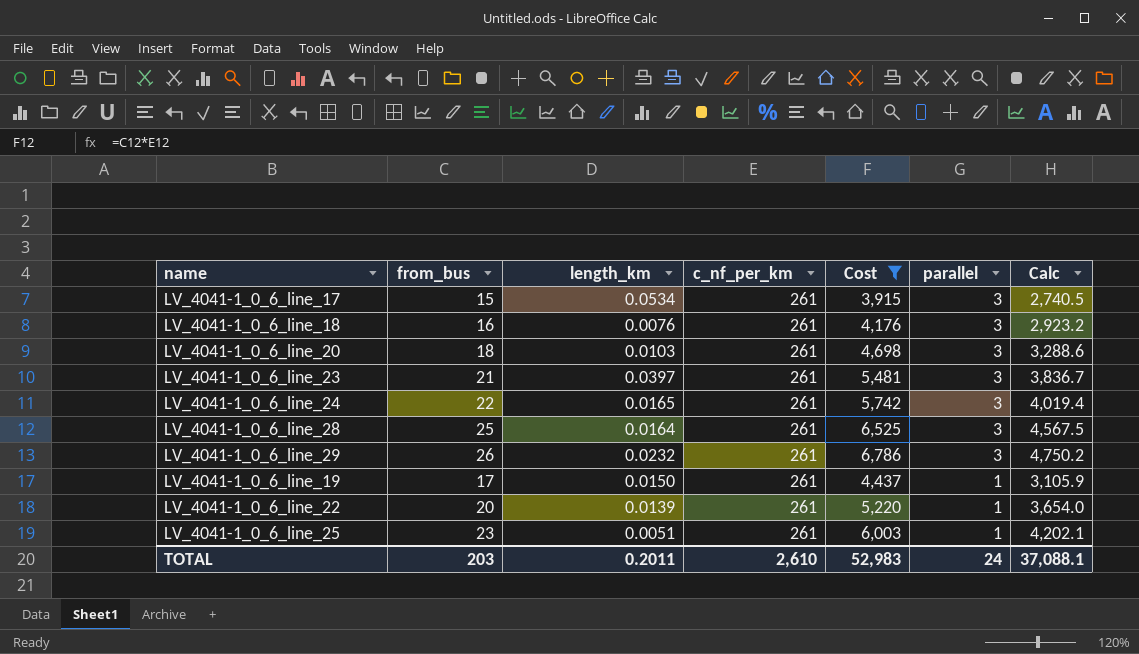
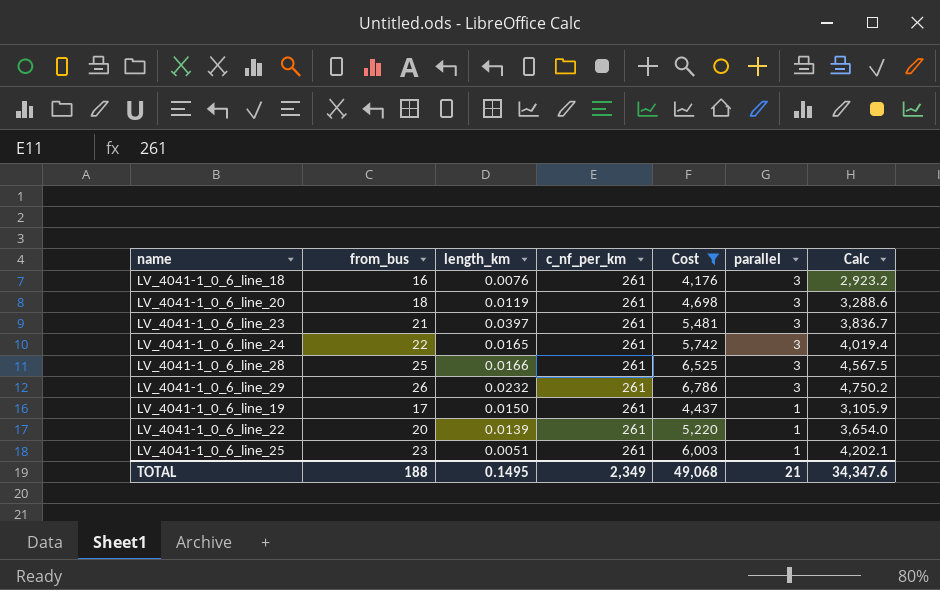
row LV_4041-1_0_6_line_17: 15 | 0.0534 | 261 | 3,915 | 3 | 2,740.5 -> none
LV_4041-1_0_6_line_20 | length_km: 0.0103 -> 0.0119
LV_4041-1_0_6_line_28 | length_km: 0.0164 -> 0.0166
TOTAL | from_bus: 203 -> 188
TOTAL | length_km: 0.2011 -> 0.1495
TOTAL | c_nf_per_km: 2,610 -> 2,349
TOTAL | Cost: 52,983 -> 49,068
TOTAL | parallel: 24 -> 21
TOTAL | Calc: 37,088.1 -> 34,347.6

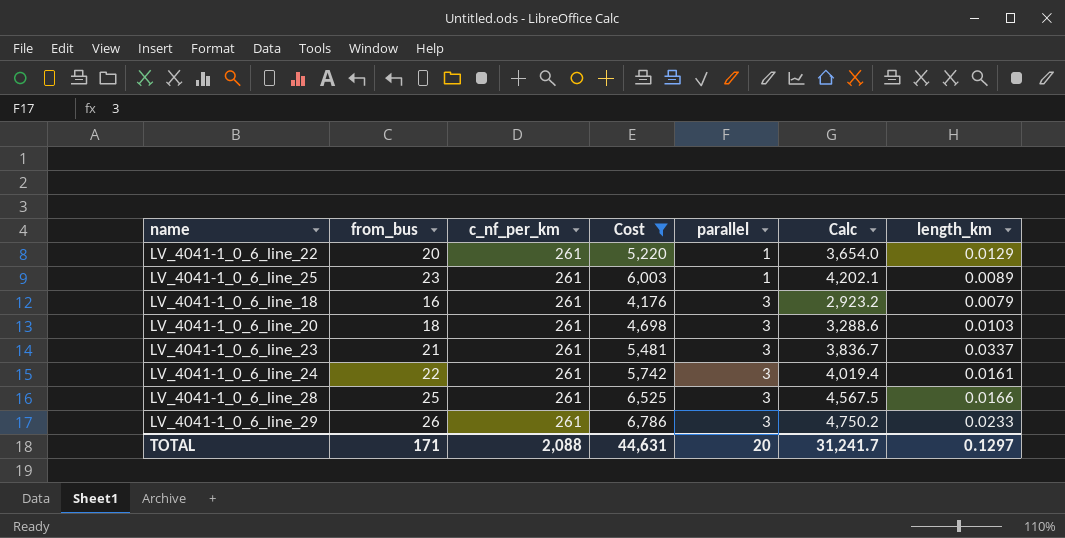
row order: parallel descending -> parallel ascending
column length_km | position: 3 -> 7
row LV_4041-1_0_6_line_19: 17 | 0.0150 | 261 | 4,437 | 1 | 3,105.9 -> none
LV_4041-1_0_6_line_22 | length_km: 0.0139 -> 0.0129
LV_4041-1_0_6_line_25 | length_km: 0.0051 -> 0.0089
LV_4041-1_0_6_line_18 | length_km: 0.0076 -> 0.0079
LV_4041-1_0_6_line_20 | length_km: 0.0119 -> 0.0103
LV_4041-1_0_6_line_23 | length_km: 0.0397 -> 0.0337
LV_4041-1_0_6_line_24 | length_km: 0.0165 -> 0.0161
LV_4041-1_0_6_line_29 | length_km: 0.0232 -> 0.0233
TOTAL | from_bus: 188 -> 171
TOTAL | c_nf_per_km: 2,349 -> 2,088
TOTAL | Cost: 49,068 -> 44,631
TOTAL | parallel: 21 -> 20
TOTAL | Calc: 34,347.6 -> 31,241.7
TOTAL | length_km: 0.1495 -> 0.1297

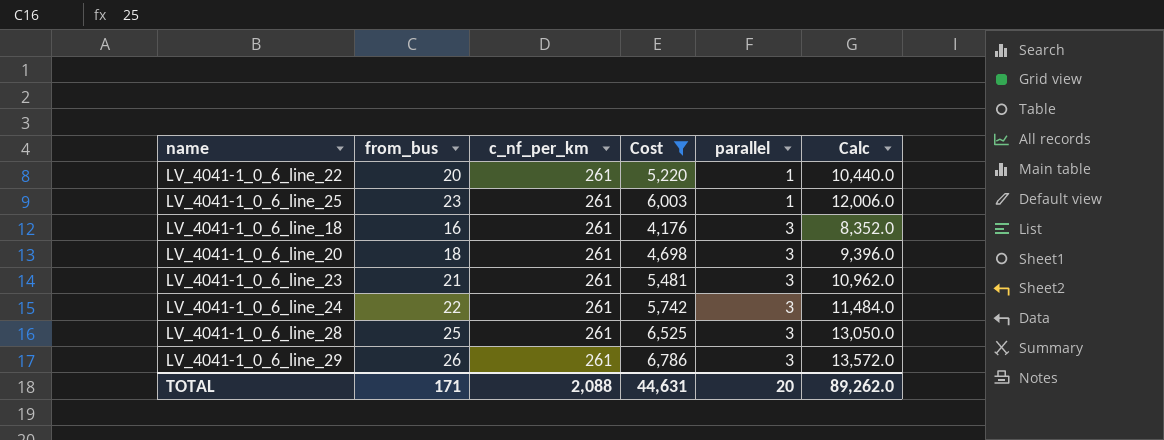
column length_km | position: 7 -> none
column Calc | formula: [Cost] * 0.7 -> [Cost] * 2
TOTAL | Calc: 31,241.7 -> 89,262.0

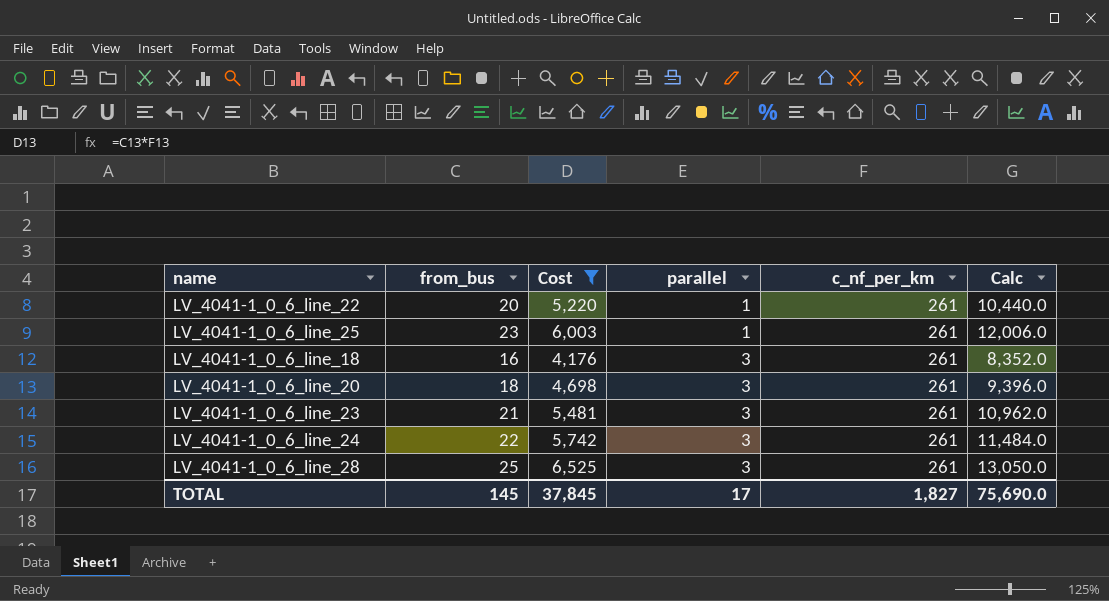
column c_nf_per_km | position: 3 -> 5
row LV_4041-1_0_6_line_29: 26 | 261 | 6,786 | 3 | 13,572.0 -> none
TOTAL | from_bus: 171 -> 145
TOTAL | Cost: 44,631 -> 37,845
TOTAL | parallel: 20 -> 17
TOTAL | c_nf_per_km: 2,088 -> 1,827
TOTAL | Calc: 89,262.0 -> 75,690.0

